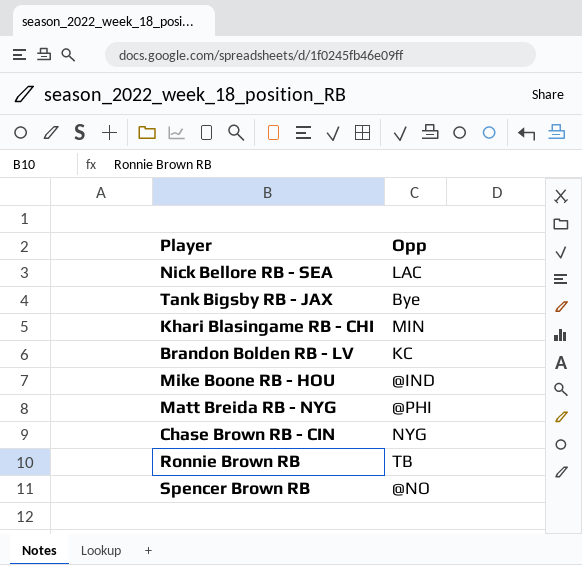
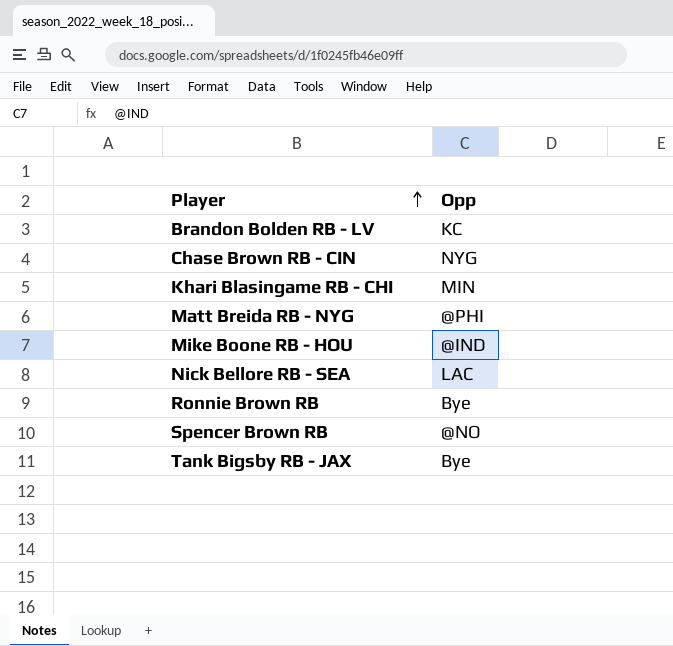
row order: none -> Player ascending
Ronnie Brown RB | Opp: TB -> Bye

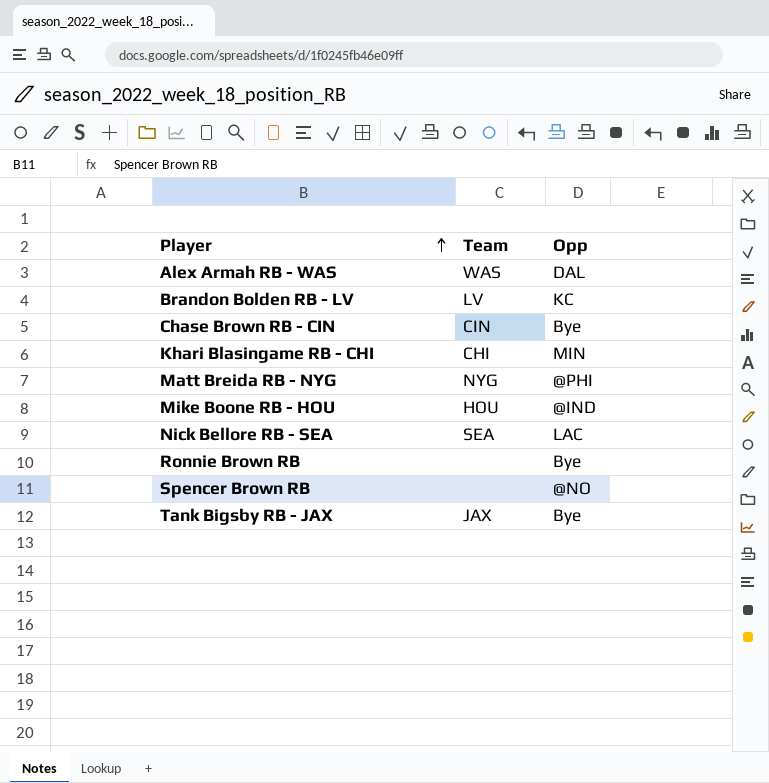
column Team | position: none -> 2
row Alex Armah RB - WAS: none -> WAS | DAL
Chase Brown RB - CIN | Opp: NYG -> Bye

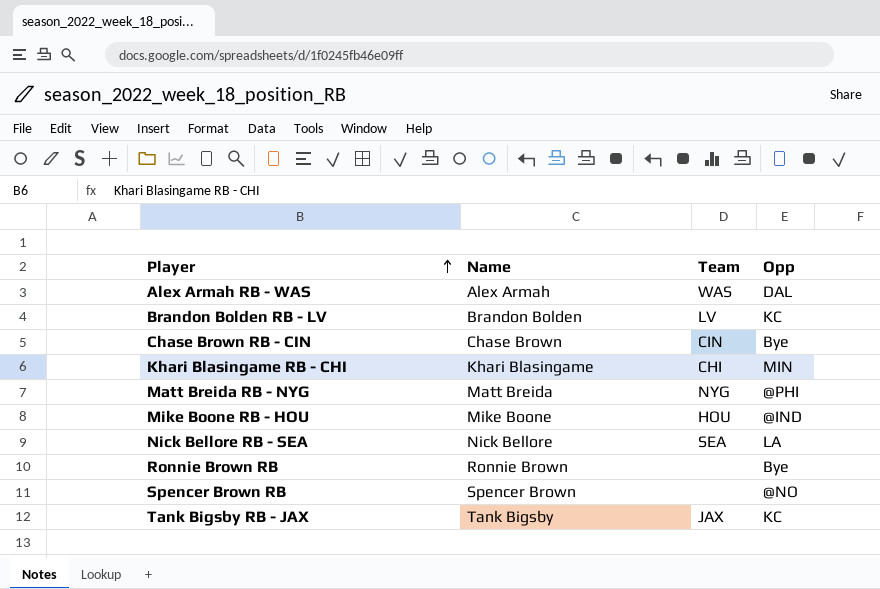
column Name | position: none -> 2
Nick Bellore RB - SEA | Opp: LAC -> LA
Tank Bigsby RB - JAX | Opp: Bye -> KC

